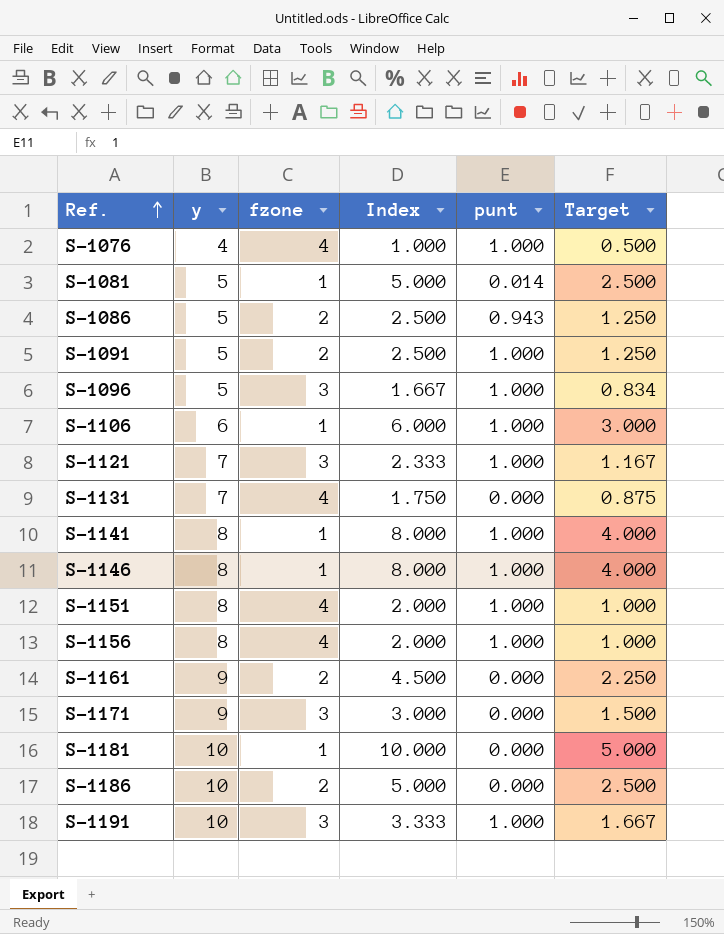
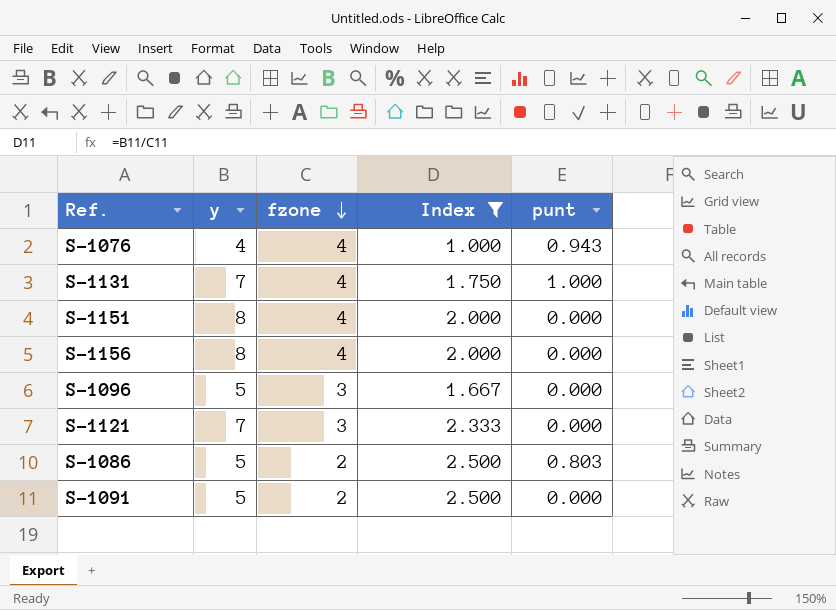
filter: none -> Index <= 2.500
row order: Ref. ascending -> fzone descending
column Target | formula: [Index] * 0.5 -> none
S-1076 | punt: 1.000 -> 0.943
S-1131 | punt: 0.000 -> 1.000
S-1151 | punt: 1.000 -> 0.000
S-1156 | punt: 1.000 -> 0.000
S-1096 | punt: 1.000 -> 0.000
S-1121 | punt: 1.000 -> 0.000
S-1086 | punt: 0.943 -> 0.803
S-1091 | punt: 1.000 -> 0.000

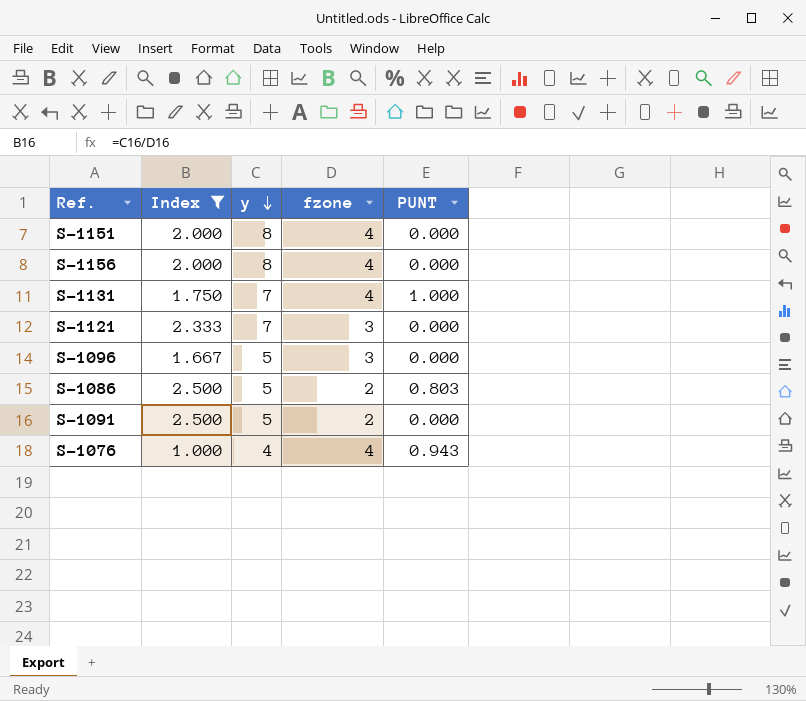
row order: fzone descending -> y descending
column Index | position: 4 -> 2
column name: punt -> PUNT

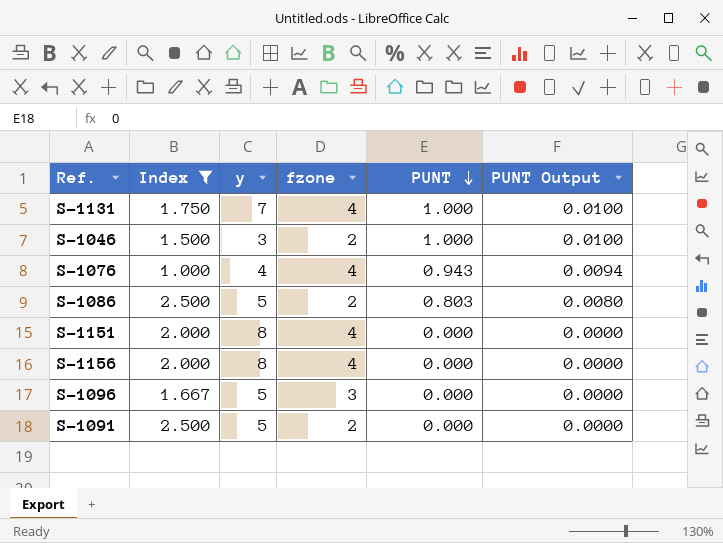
row order: y descending -> PUNT descending
column PUNT Output | formula: none -> [PUNT] * 0.01
row S-1121: 2.333 | 7 | 3 | 0.000 -> none
row S-1046: none -> 1.500 | 3 | 2 | 1.000 | 0.0100

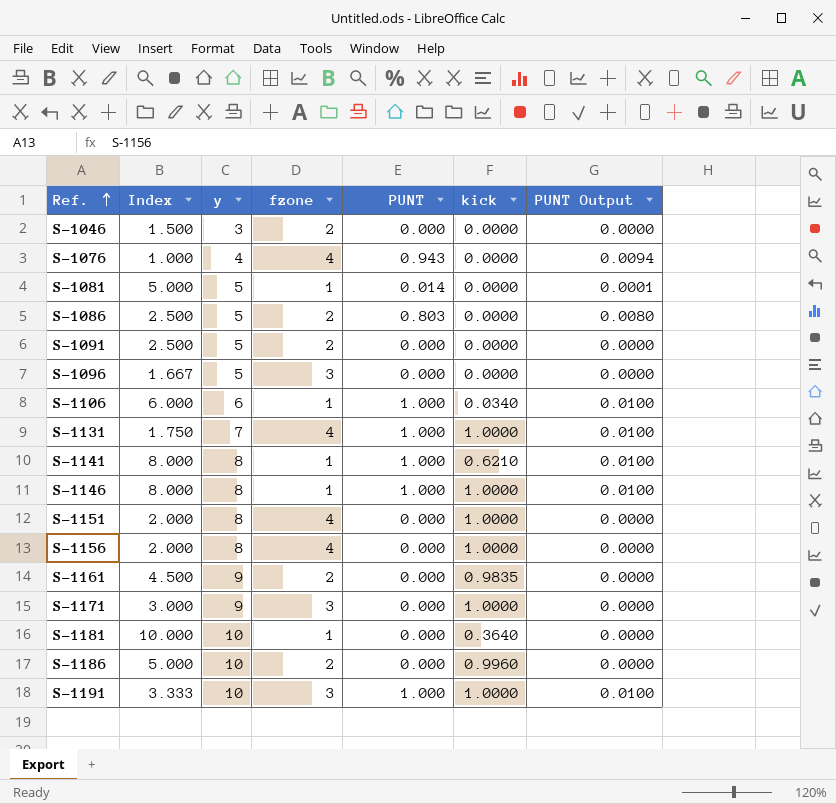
filter: Index <= 2.500 -> none
row order: PUNT descending -> Ref. ascending
column kick | position: none -> 6
S-1046 | PUNT: 1.000 -> 0.000
S-1046 | PUNT Output: 0.0100 -> 0.0000

